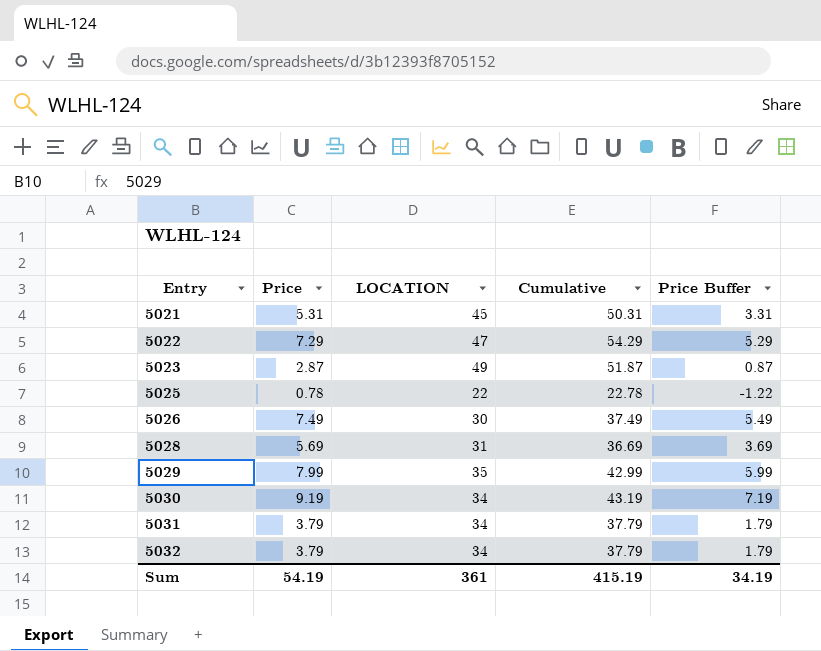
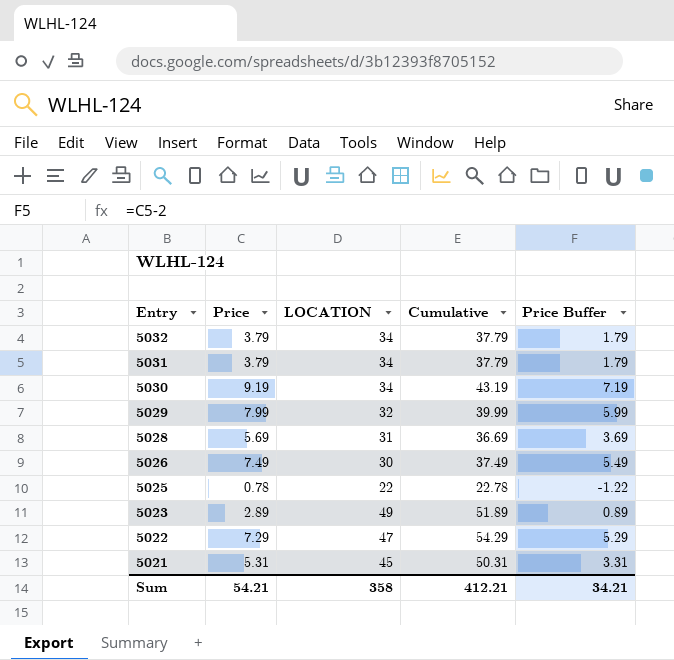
row order: Entry ascending -> Entry descending
5029 | LOCATION: 35 -> 32
5029 | Cumulative: 42.99 -> 39.99
5023 | Price: 2.87 -> 2.89
5023 | Cumulative: 51.87 -> 51.89
5023 | Price Buffer: 0.87 -> 0.89
Sum | Price: 54.19 -> 54.21
Sum | LOCATION: 361 -> 358
Sum | Cumulative: 415.19 -> 412.21
Sum | Price Buffer: 34.19 -> 34.21

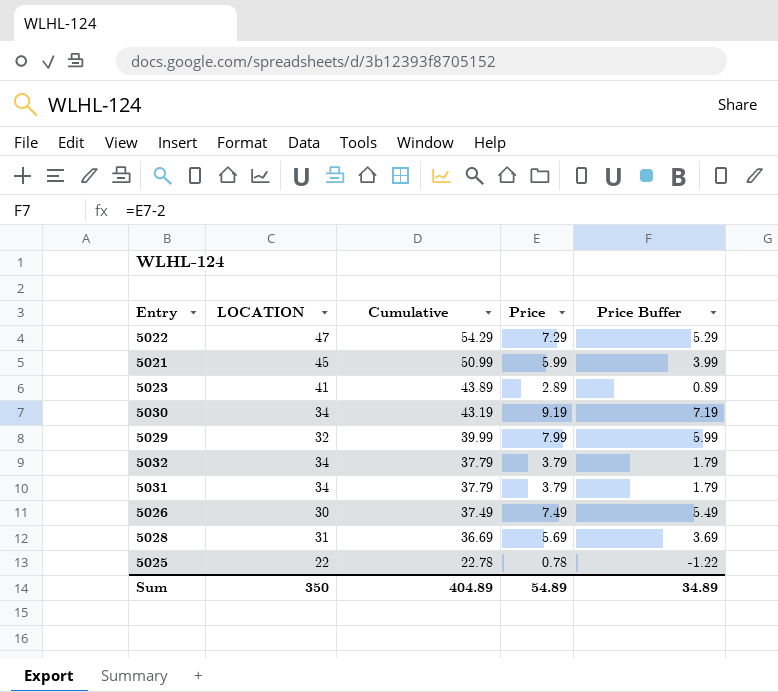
row order: Entry descending -> Cumulative descending
column Price | position: 2 -> 4
5021 | Cumulative: 50.31 -> 50.99
5021 | Price: 5.31 -> 5.99
5021 | Price Buffer: 3.31 -> 3.99
5023 | LOCATION: 49 -> 41
5023 | Cumulative: 51.89 -> 43.89
Sum | LOCATION: 358 -> 350
Sum | Cumulative: 412.21 -> 404.89
Sum | Price: 54.21 -> 54.89
Sum | Price Buffer: 34.21 -> 34.89

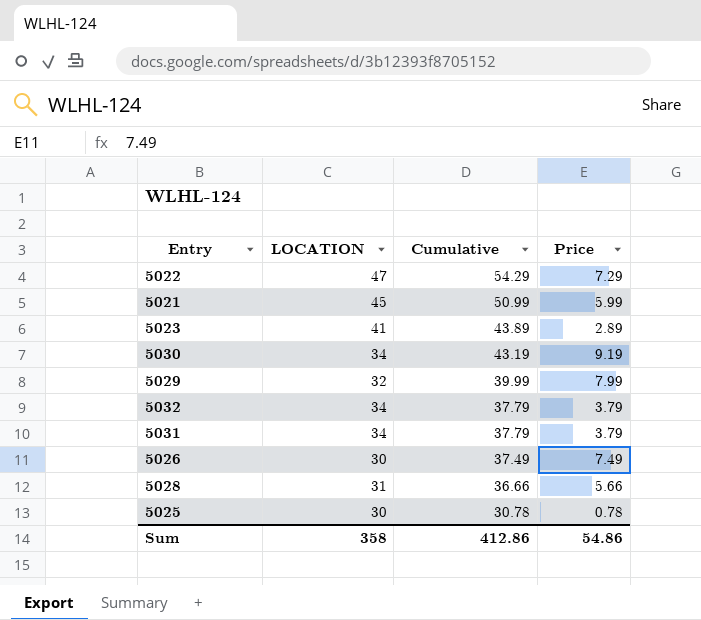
column Price Buffer | formula: [Price] - 2 -> none
5028 | Cumulative: 36.69 -> 36.66
5028 | Price: 5.69 -> 5.66
5025 | LOCATION: 22 -> 30
5025 | Cumulative: 22.78 -> 30.78
Sum | LOCATION: 350 -> 358
Sum | Cumulative: 404.89 -> 412.86
Sum | Price: 54.89 -> 54.86

